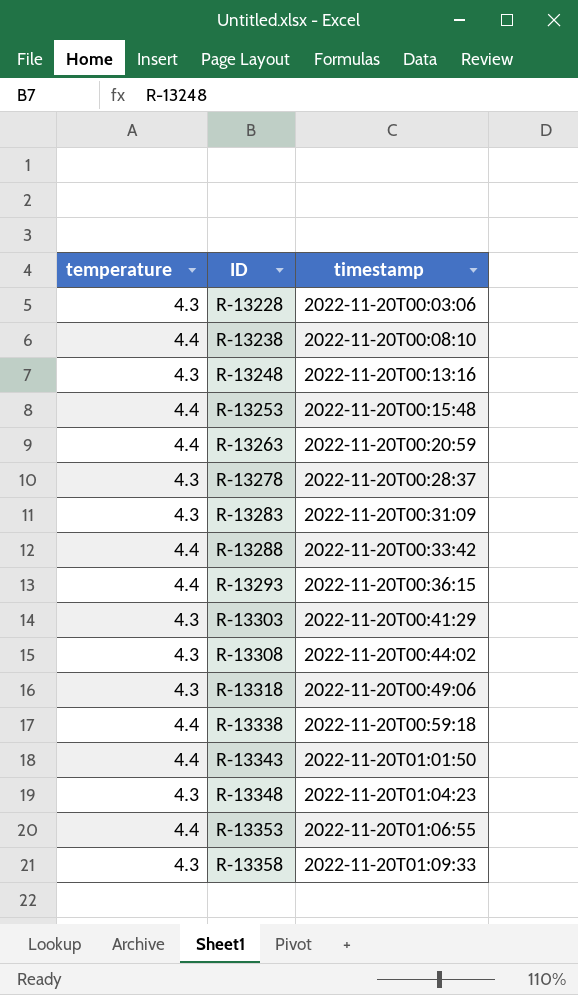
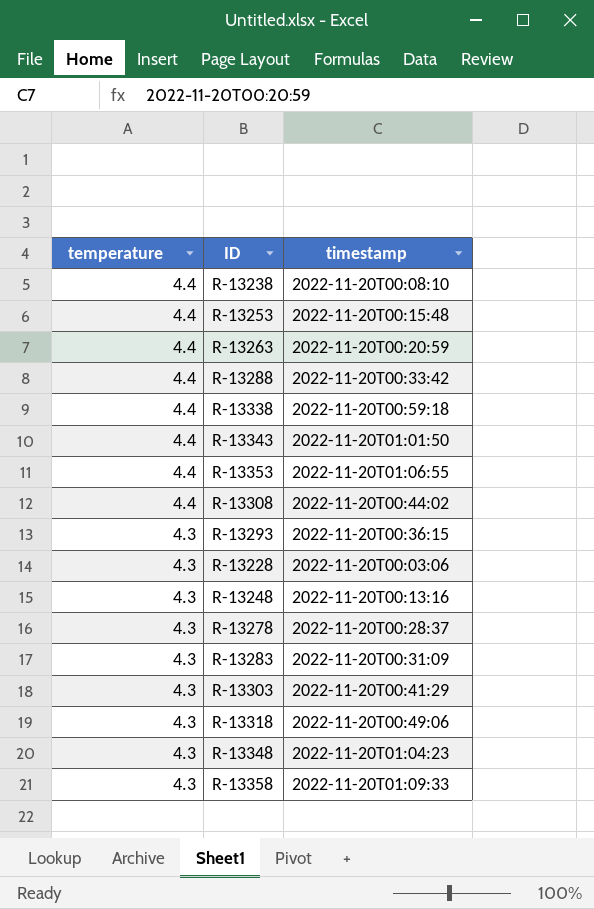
row order: ID ascending -> temperature descending
R-13308 | temperature: 4.3 -> 4.4
R-13293 | temperature: 4.4 -> 4.3

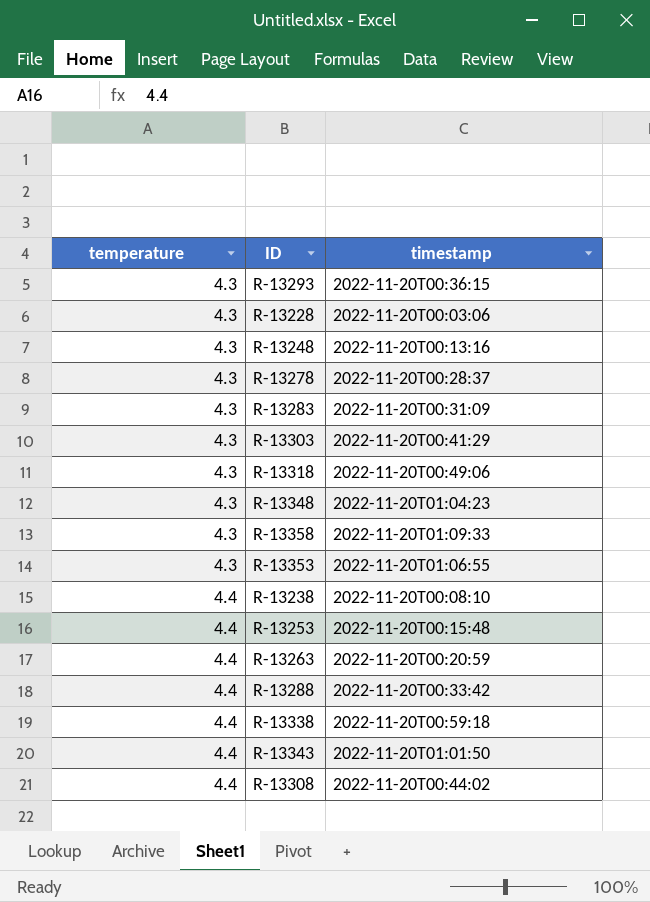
row order: temperature descending -> temperature ascending
R-13353 | temperature: 4.4 -> 4.3

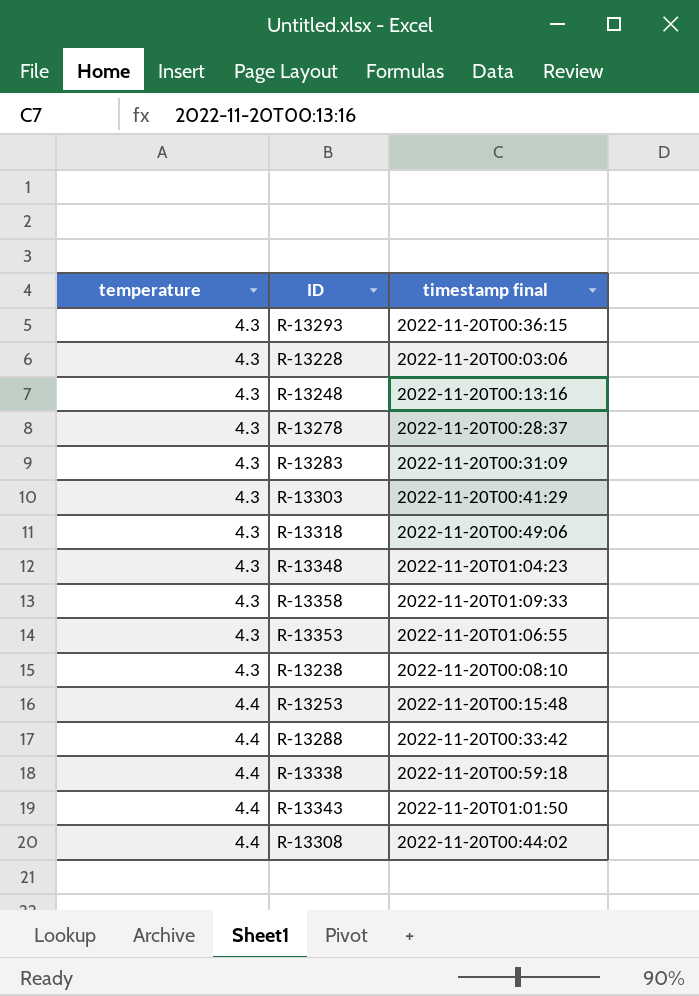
column name: timestamp -> timestamp final
row R-13263: 4.4 | 2022-11-20T00:20:59 -> none
R-13238 | temperature: 4.4 -> 4.3

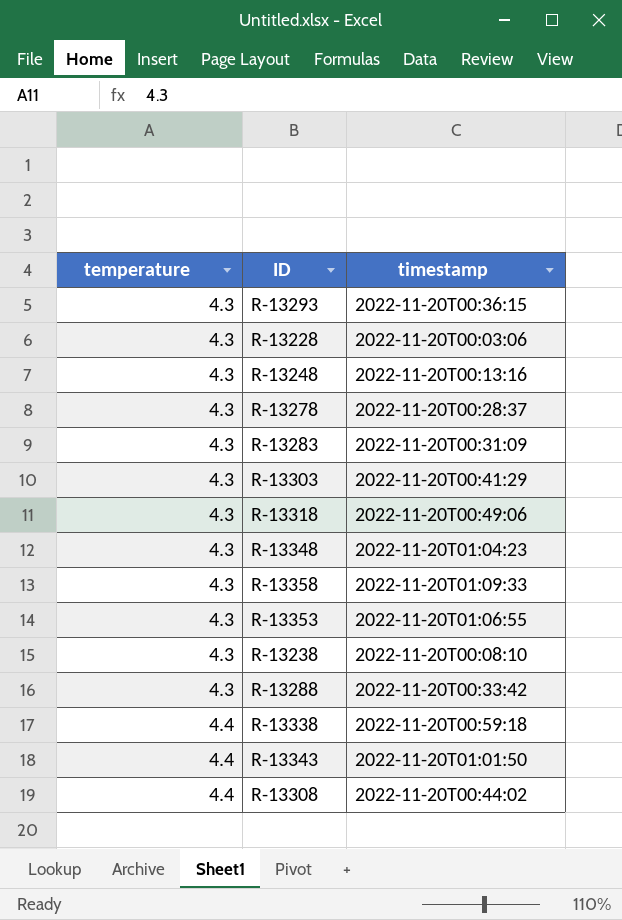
column name: timestamp final -> timestamp
row R-13253: 4.4 | 2022-11-20T00:15:48 -> none
R-13288 | temperature: 4.4 -> 4.3

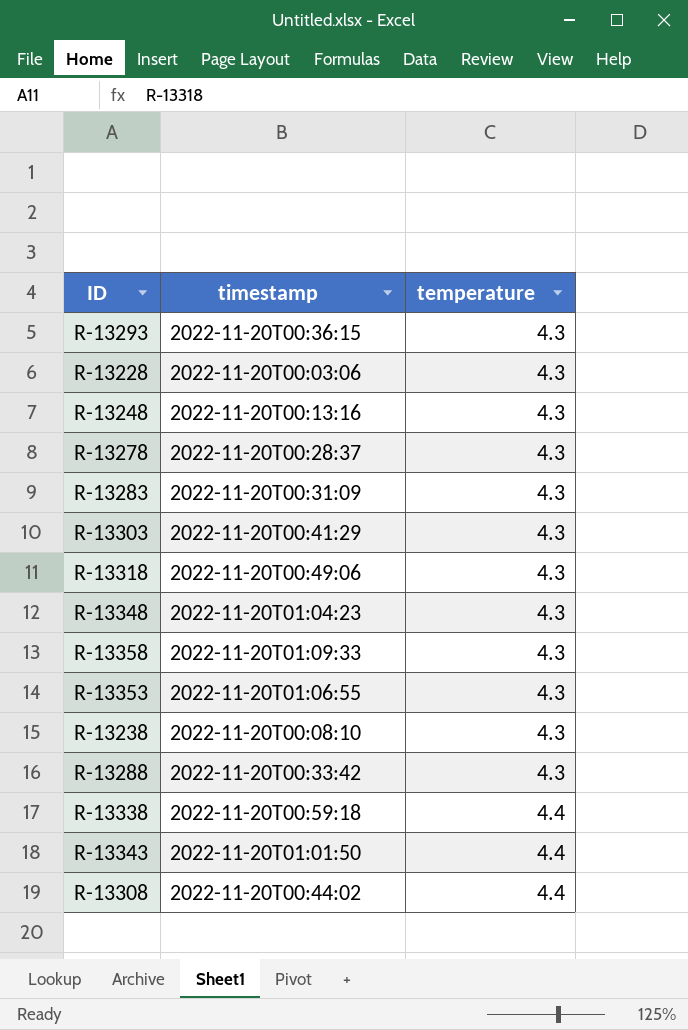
column temperature | position: 1 -> 3

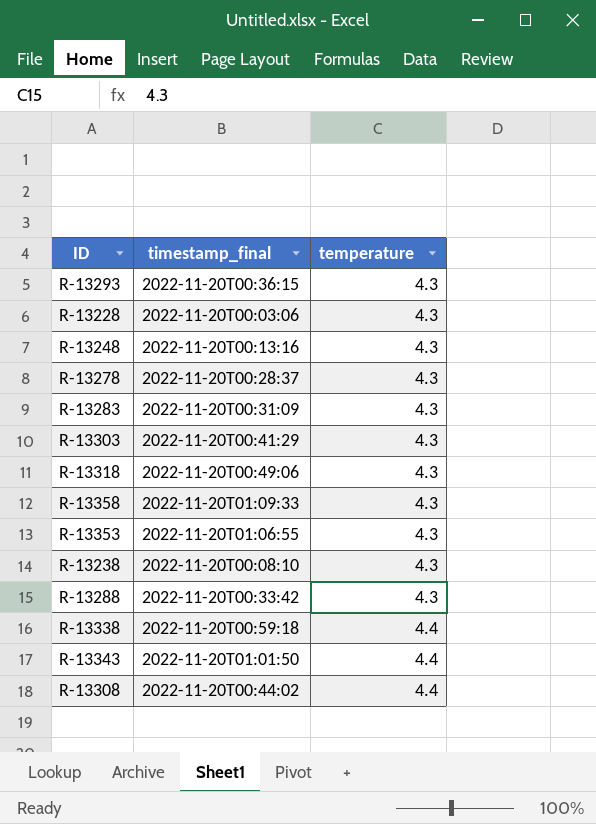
column name: timestamp -> timestamp_final
row R-13348: 2022-11-20T01:04:23 | 4.3 -> none

